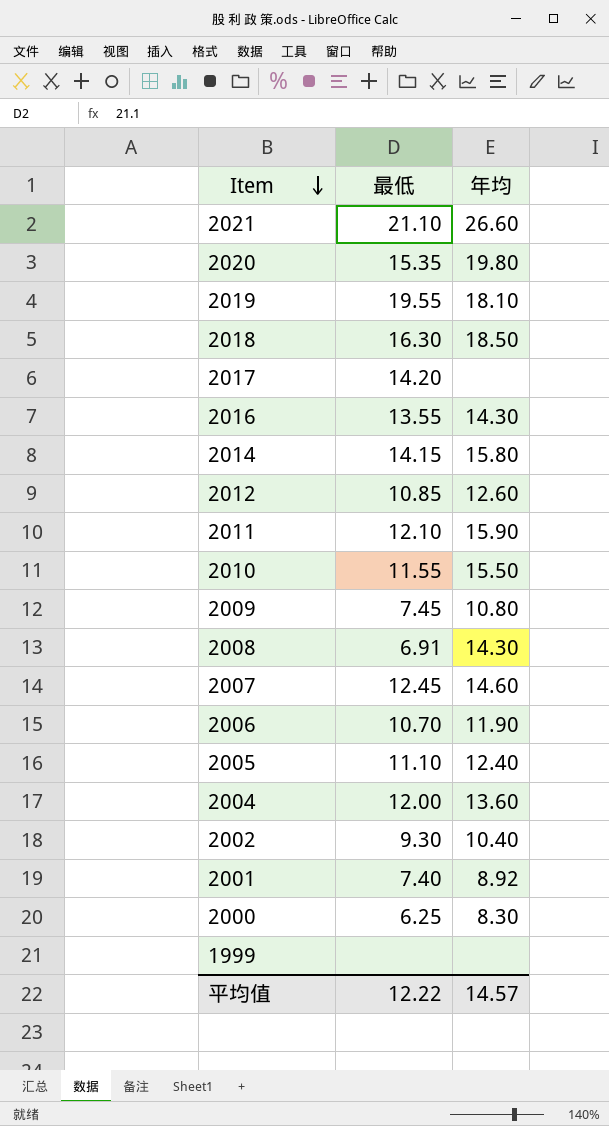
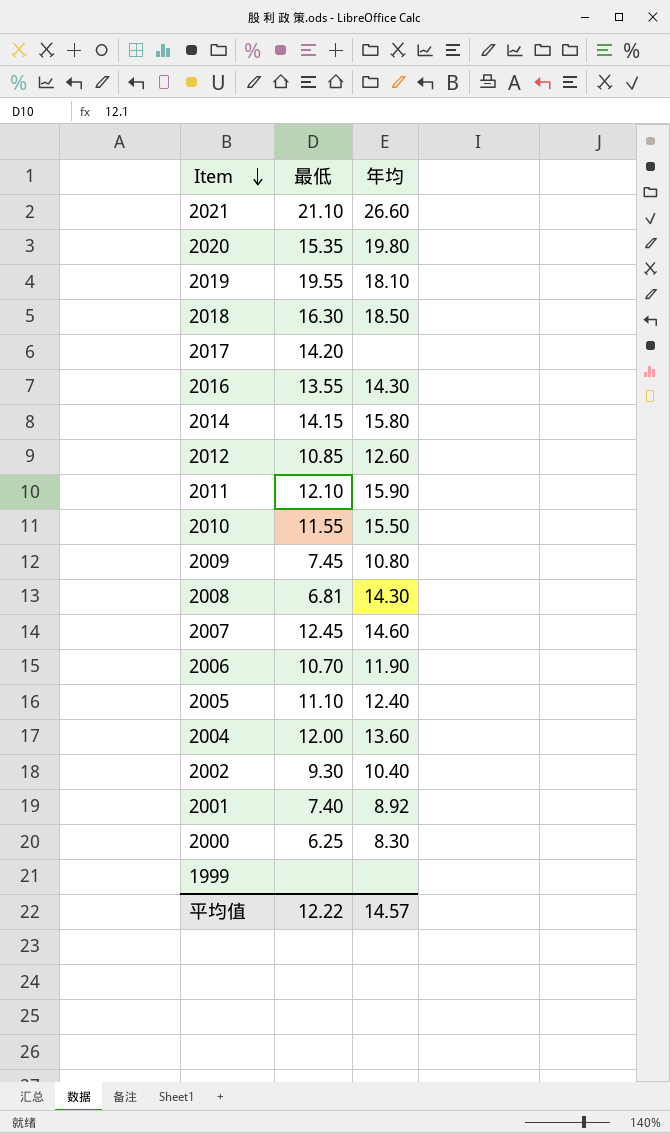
2008 | 最低: 6.91 -> 6.81

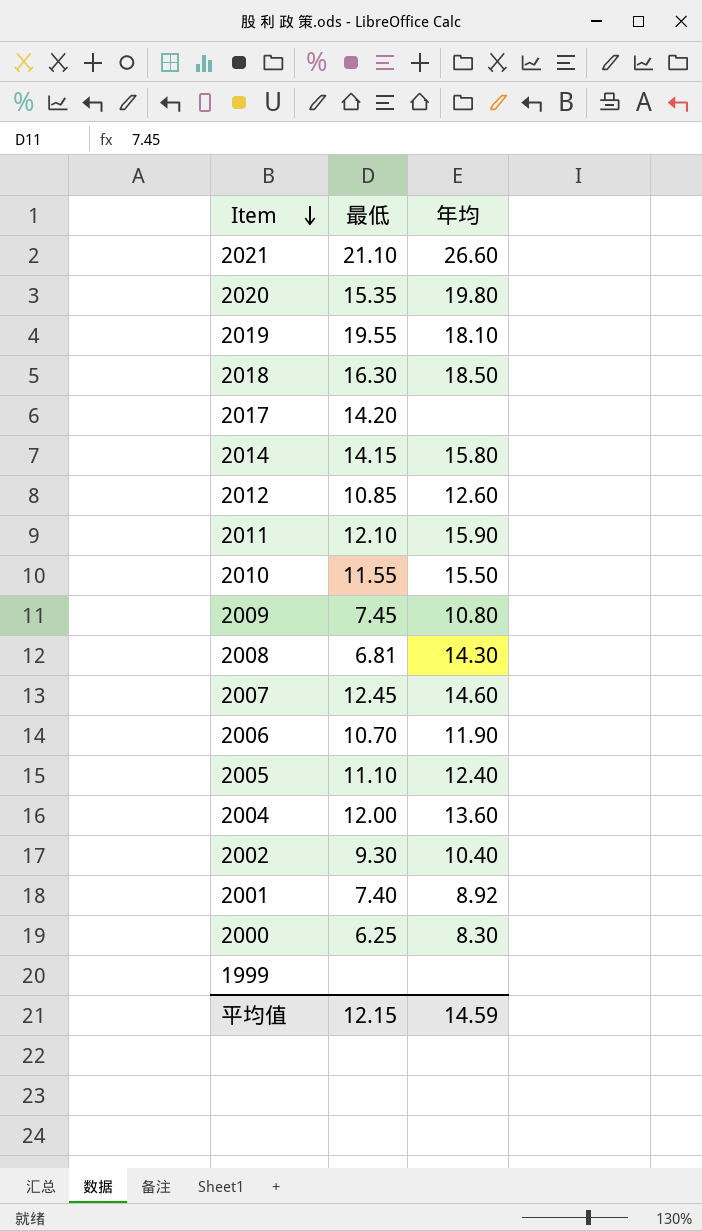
row 2016: 13.55 | 14.30 -> none
平均值 | 最低: 12.22 -> 12.15
平均值 | 年均: 14.57 -> 14.59

